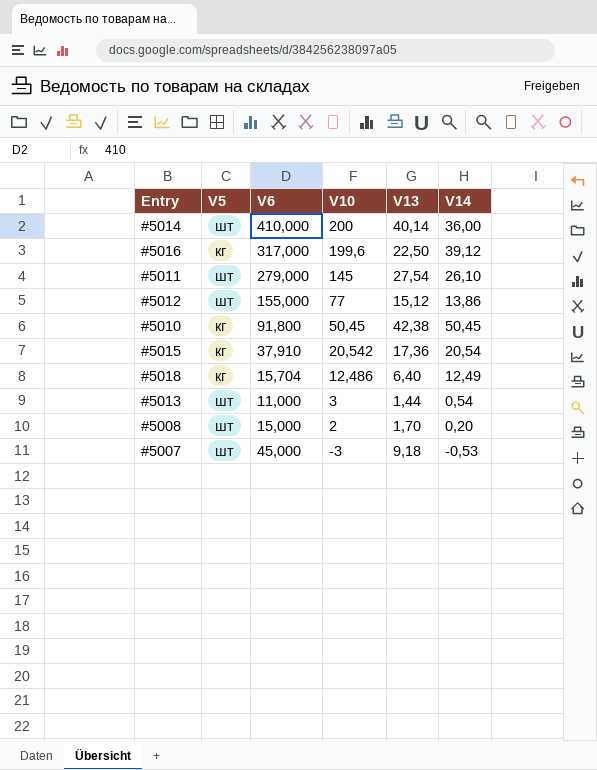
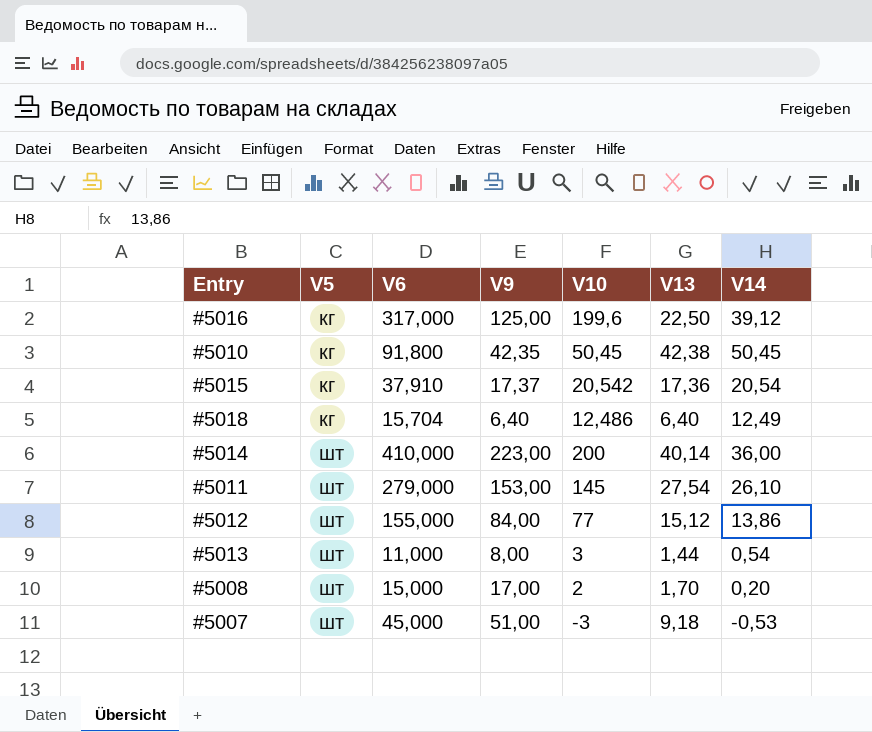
row order: V10 descending -> V5 ascending
column V9 | position: none -> 4

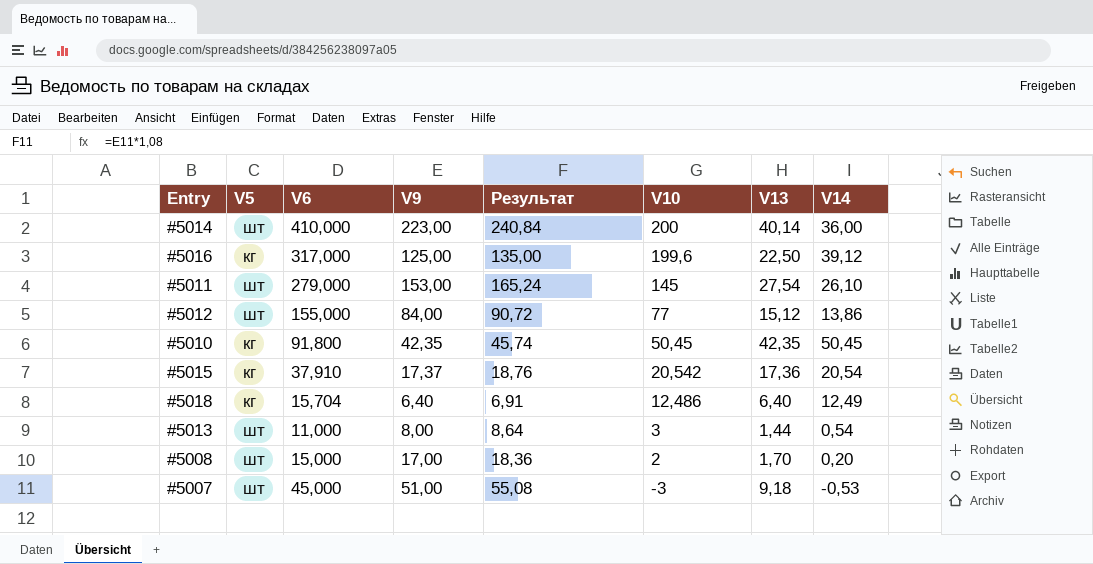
row order: V5 ascending -> V10 descending
column Результат | formula: none -> [V9] * 1,08
#5010 | V13: 42,38 -> 42,35

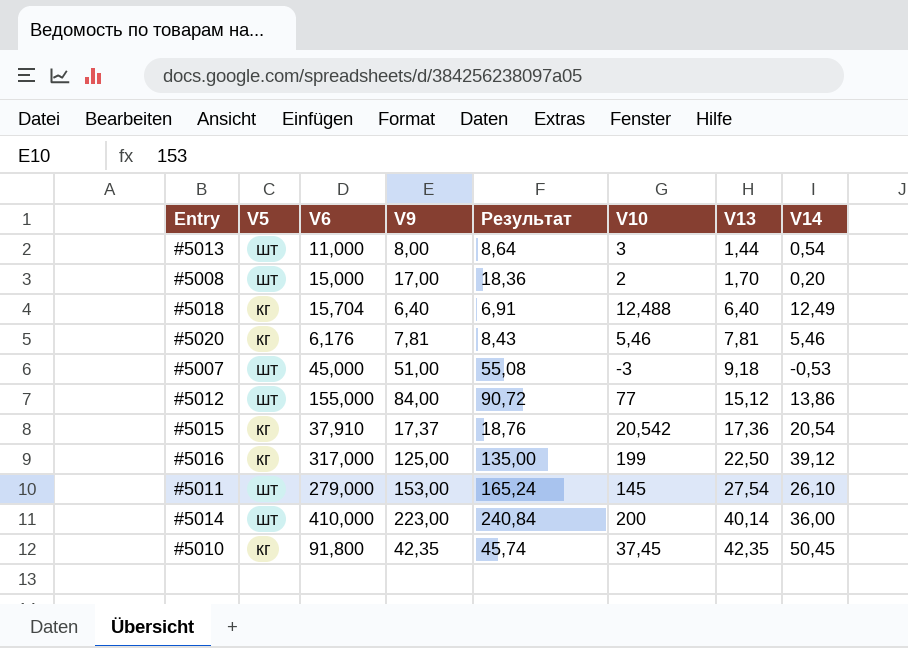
row order: V10 descending -> V13 ascending
#5018 | V10: 12,486 -> 12,488
row #5020: none -> кг | 6,176 | 7,81 | 8,43 | 5,46 | 7,81 | 5,46
#5016 | V10: 199,6 -> 199
#5010 | V10: 50,45 -> 37,45

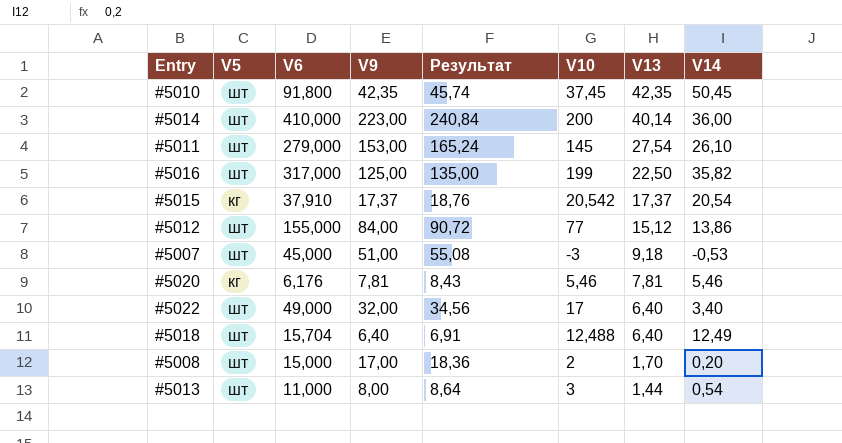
row order: V13 ascending -> V13 descending
#5010 | V5: кг -> шт
#5016 | V5: кг -> шт
#5016 | V14: 39,12 -> 35,82
#5015 | V13: 17,36 -> 17,37
row #5022: none -> шт | 49,000 | 32,00 | 34,56 | 17 | 6,40 | 3,40
#5018 | V5: кг -> шт

